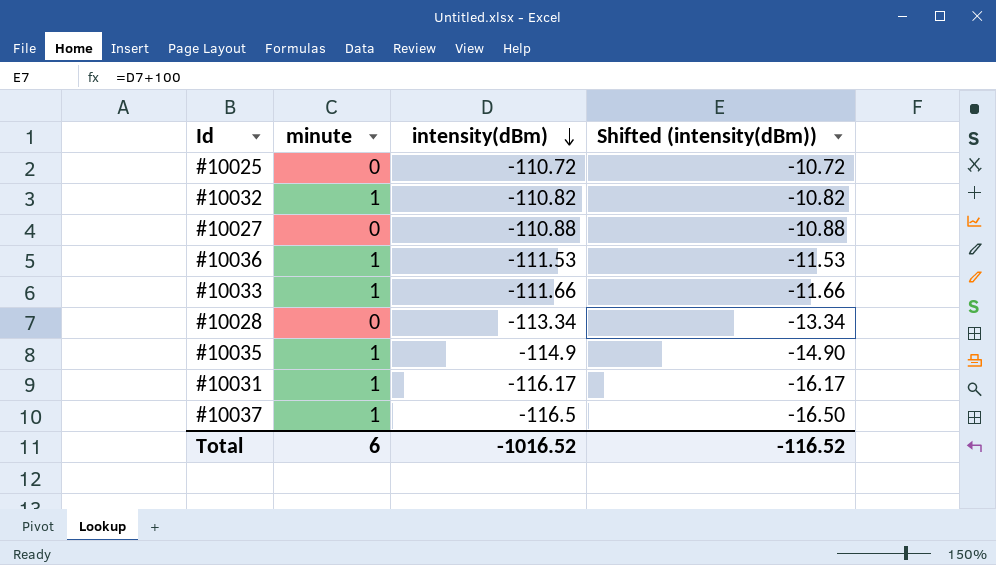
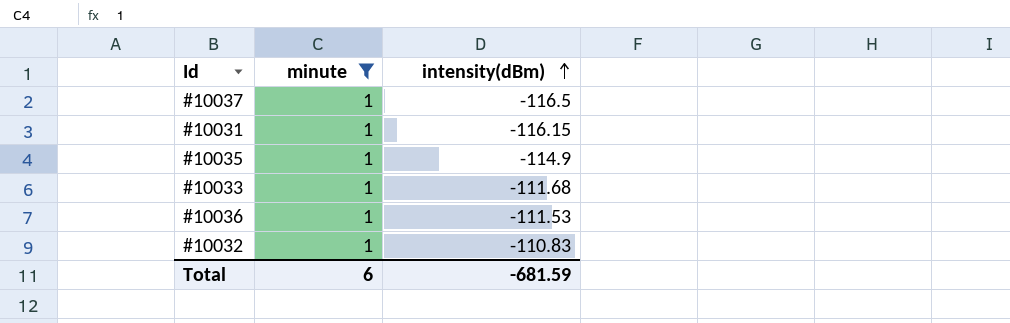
filter: none -> minute = 1
row order: intensity(dBm) descending -> intensity(dBm) ascending
column Shifted (intensity(dBm)) | formula: [intensity(dBm)] + 100 -> none
#10031 | intensity(dBm): -116.17 -> -116.15
#10033 | intensity(dBm): -111.66 -> -111.68
#10032 | intensity(dBm): -110.82 -> -110.83
Total | intensity(dBm): -1016.52 -> -681.59

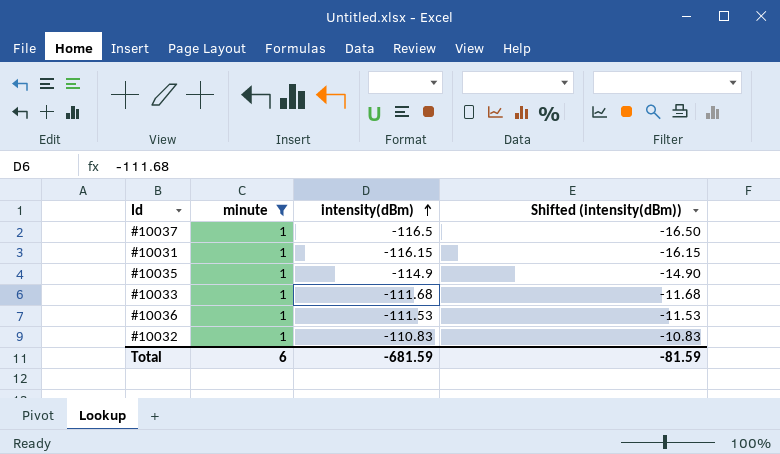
column Shifted (intensity(dBm)) | formula: none -> [intensity(dBm)] + 100

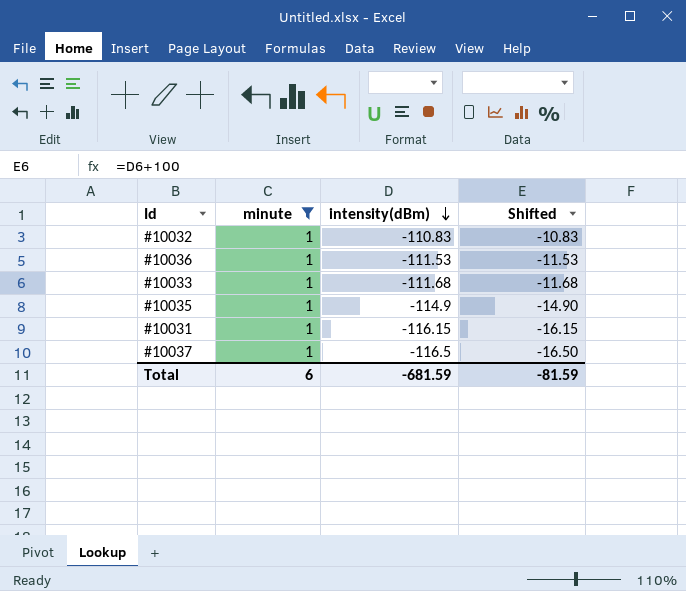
row order: intensity(dBm) ascending -> intensity(dBm) descending
column name: Shifted (intensity(dBm)) -> Shifted

